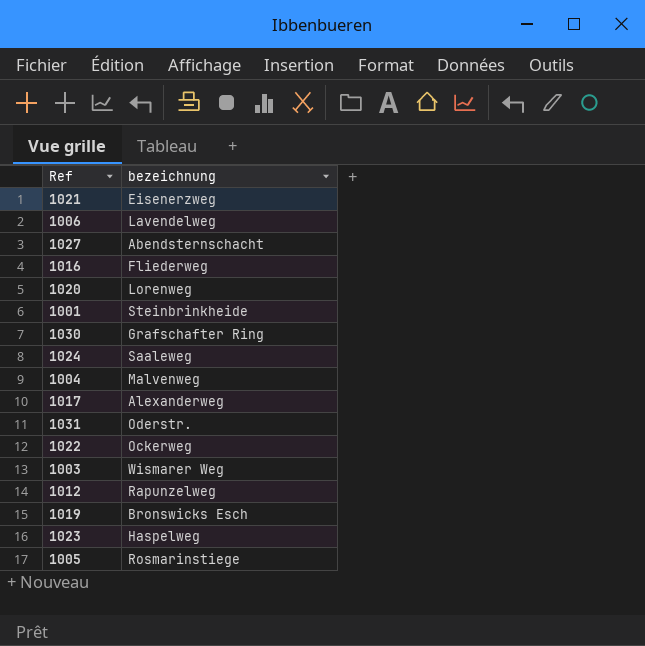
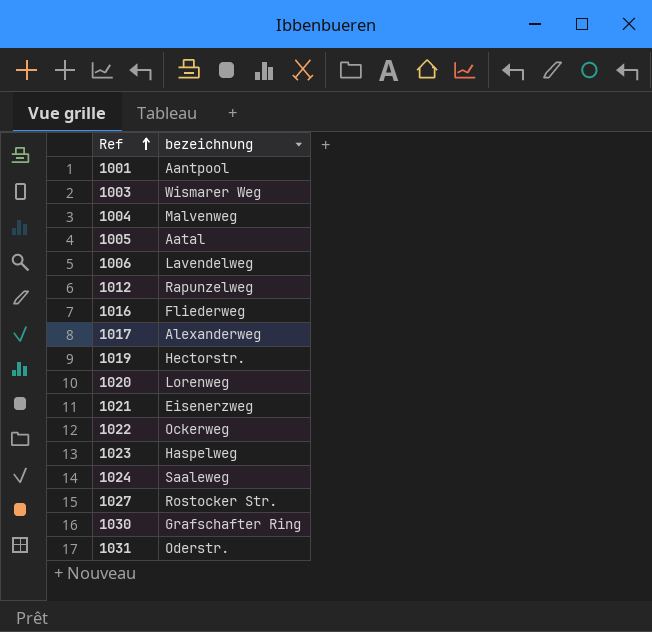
row order: none -> Ref ascending
1001 | bezeichnung: Steinbrinkheide -> Aantpool
1005 | bezeichnung: Rosmarinstiege -> Aatal
1019 | bezeichnung: Bronswicks Esch -> Hectorstr.
1027 | bezeichnung: Abendsternschacht -> Rostocker Str.

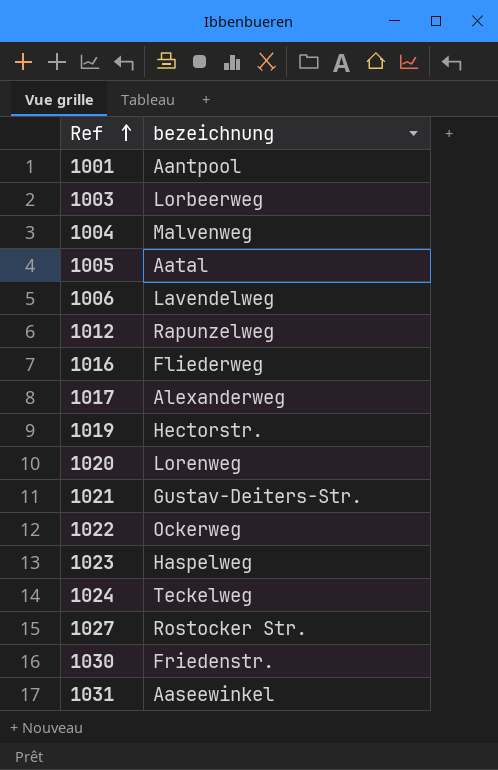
1003 | bezeichnung: Wismarer Weg -> Lorbeerweg
1021 | bezeichnung: Eisenerzweg -> Gustav-Deiters-Str.
1024 | bezeichnung: Saaleweg -> Teckelweg
1030 | bezeichnung: Grafschafter Ring -> Friedenstr.
1031 | bezeichnung: Oderstr. -> Aaseewinkel

